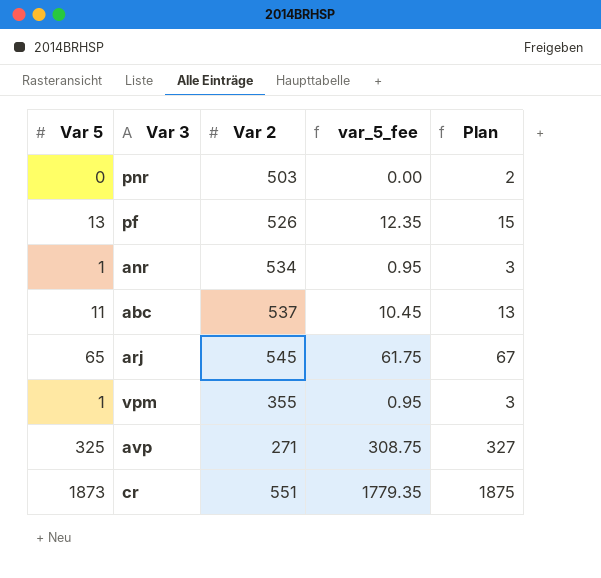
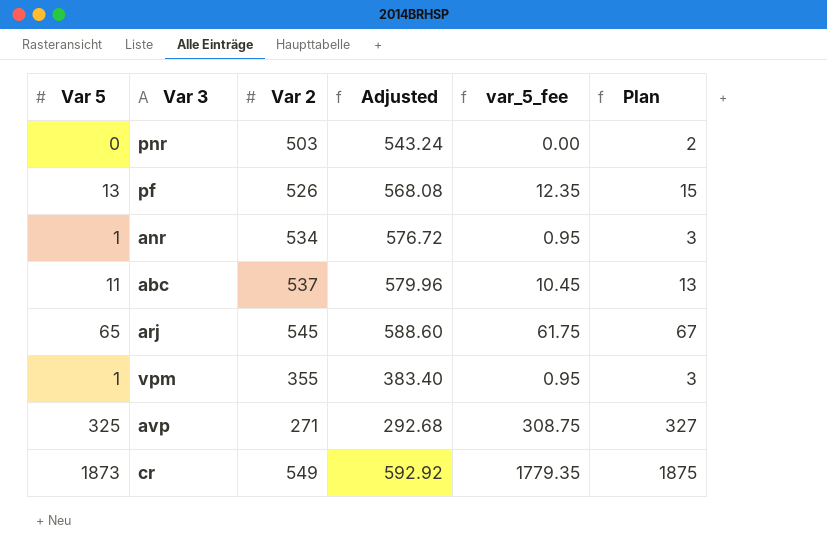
column Adjusted | formula: none -> [Var 2] * 1.08
cr | Var 2: 551 -> 549

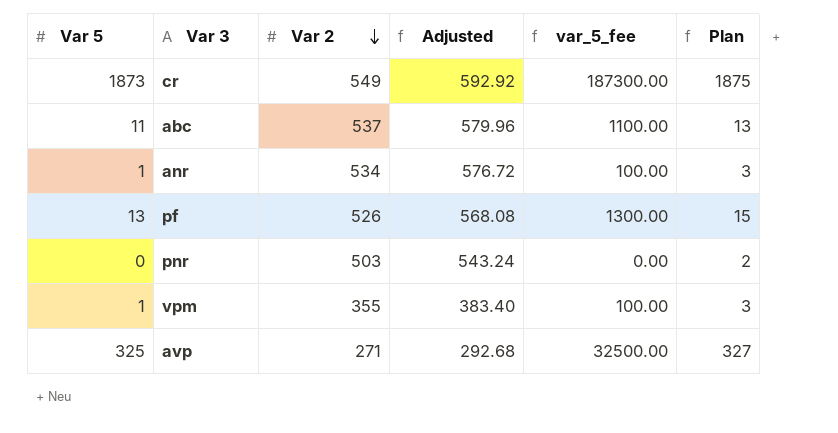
row order: none -> Var 2 descending
column var_5_fee | formula: [Var 5] * 0.95 -> [Var 5] * 100
row arj: 65 | 545 | 588.60 | 61.75 | 67 -> none

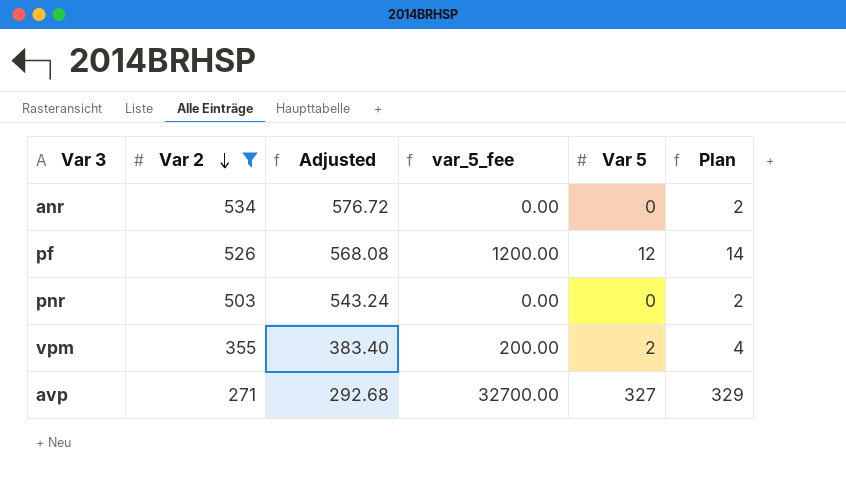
filter: none -> Var 2 <= 534
column Var 5 | position: 1 -> 5
anr | var_5_fee: 100.00 -> 0.00
anr | Var 5: 1 -> 0
anr | Plan: 3 -> 2
pf | var_5_fee: 1300.00 -> 1200.00
pf | Var 5: 13 -> 12
pf | Plan: 15 -> 14
vpm | var_5_fee: 100.00 -> 200.00
vpm | Var 5: 1 -> 2
vpm | Plan: 3 -> 4
avp | var_5_fee: 32500.00 -> 32700.00
avp | Var 5: 325 -> 327
avp | Plan: 327 -> 329

